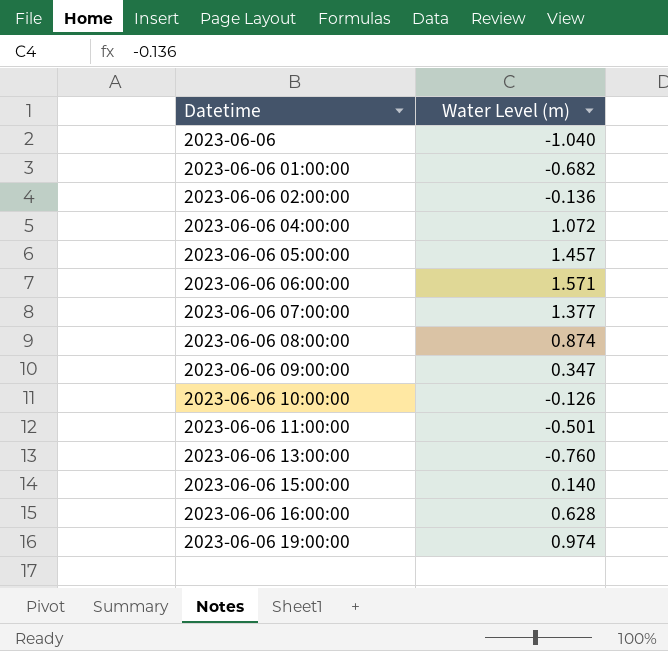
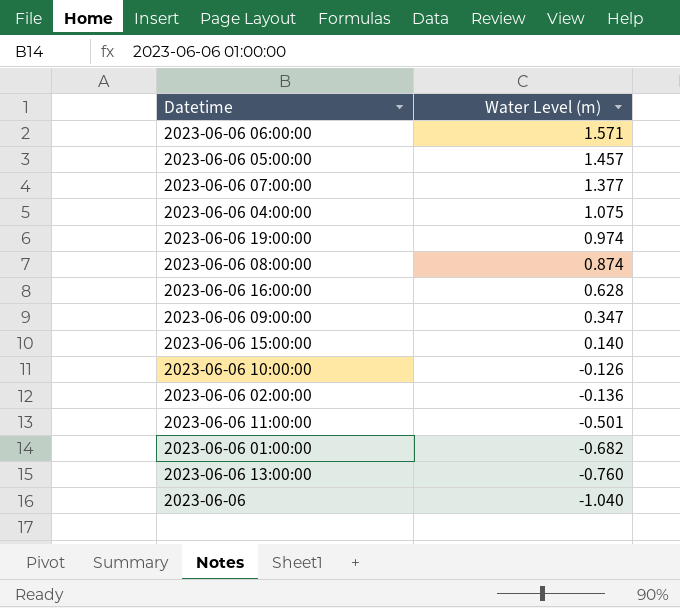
row order: Datetime ascending -> Water Level (m) descending
2023-06-06 04:00:00 | Water Level (m): 1.072 -> 1.075

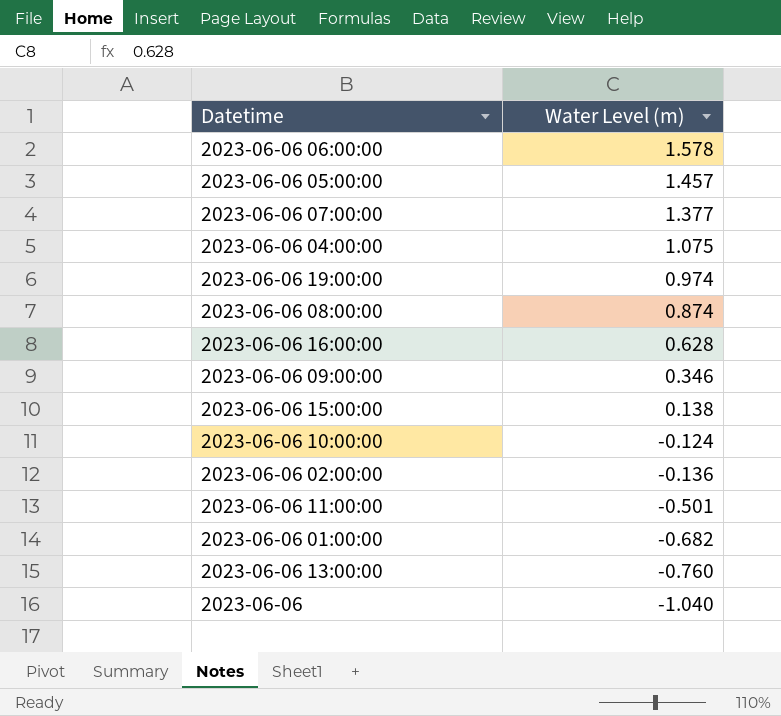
2023-06-06 06:00:00 | Water Level (m): 1.571 -> 1.578
2023-06-06 09:00:00 | Water Level (m): 0.347 -> 0.346
2023-06-06 15:00:00 | Water Level (m): 0.140 -> 0.138
2023-06-06 10:00:00 | Water Level (m): -0.126 -> -0.124

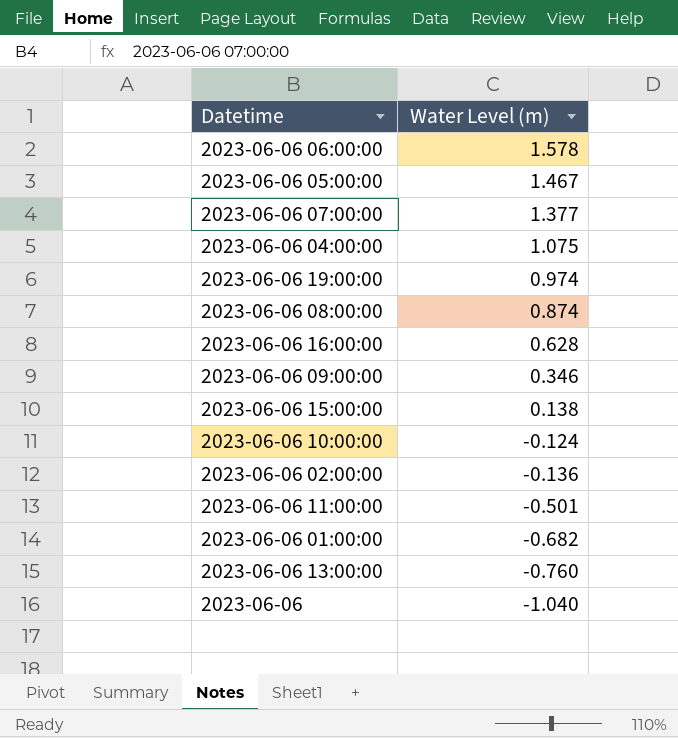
2023-06-06 05:00:00 | Water Level (m): 1.457 -> 1.467

